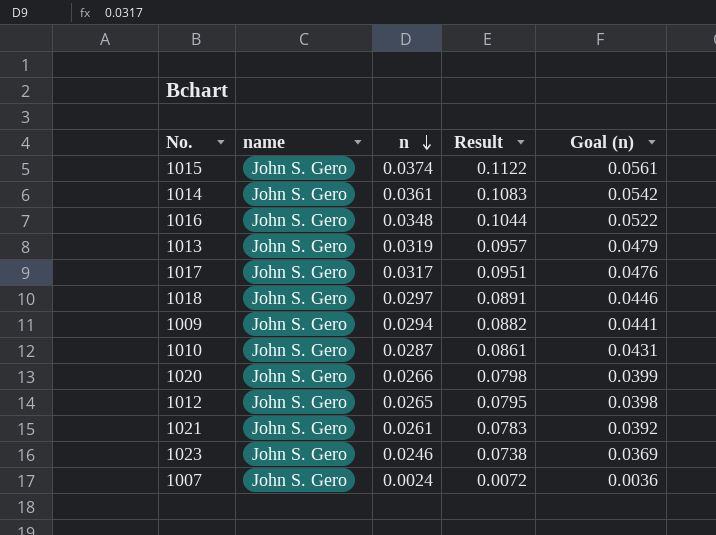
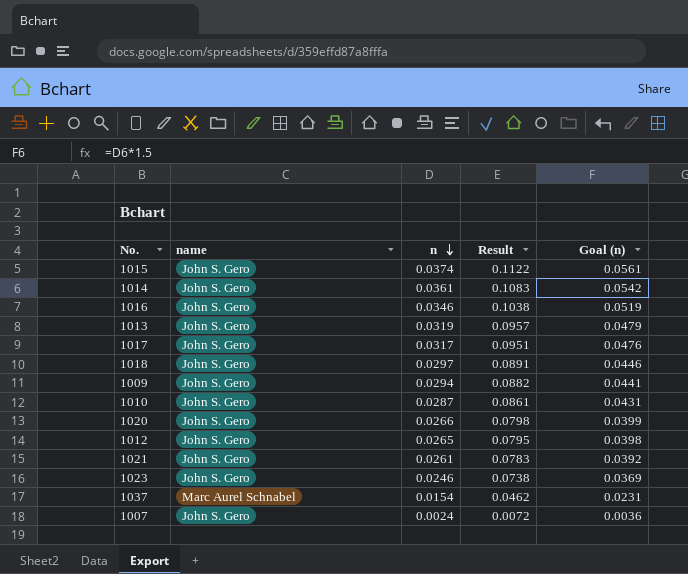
1016 | n: 0.0348 -> 0.0346
1016 | Result: 0.1044 -> 0.1038
1016 | Goal (n): 0.0522 -> 0.0519
row 1037: none -> Marc Aurel Schnabel | 0.0154 | 0.0462 | 0.0231

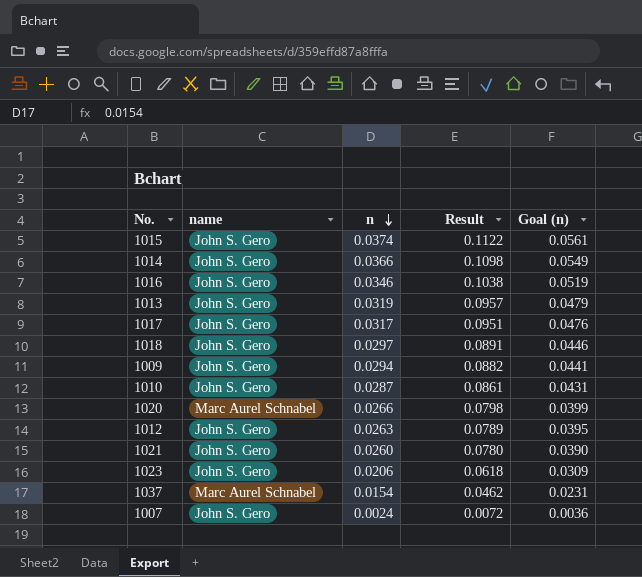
1014 | n: 0.0361 -> 0.0366
1014 | Result: 0.1083 -> 0.1098
1014 | Goal (n): 0.0542 -> 0.0549
1020 | name: John S. Gero -> Marc Aurel Schnabel
1012 | n: 0.0265 -> 0.0263
1012 | Result: 0.0795 -> 0.0789
1012 | Goal (n): 0.0398 -> 0.0395
1021 | n: 0.0261 -> 0.0260
1021 | Result: 0.0783 -> 0.0780
1021 | Goal (n): 0.0392 -> 0.0390
1023 | n: 0.0246 -> 0.0206
1023 | Result: 0.0738 -> 0.0618
1023 | Goal (n): 0.0369 -> 0.0309

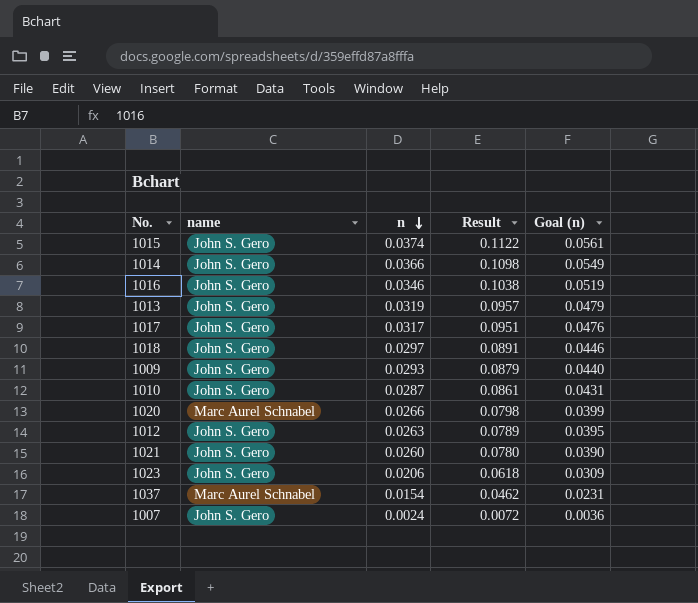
1009 | n: 0.0294 -> 0.0293
1009 | Result: 0.0882 -> 0.0879
1009 | Goal (n): 0.0441 -> 0.0440

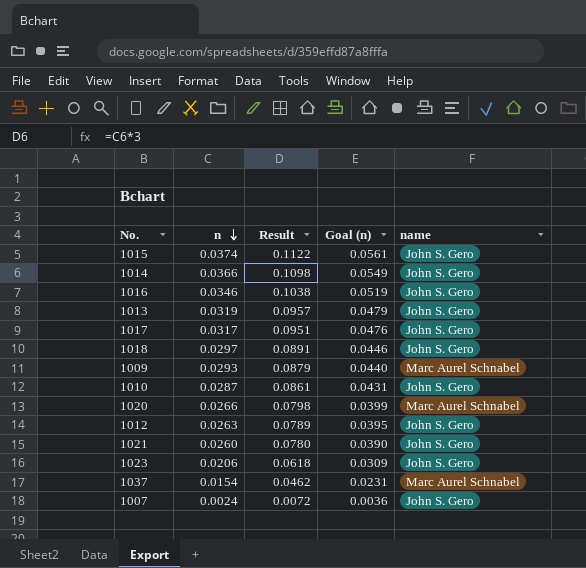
column name | position: 2 -> 5
1009 | name: John S. Gero -> Marc Aurel Schnabel

